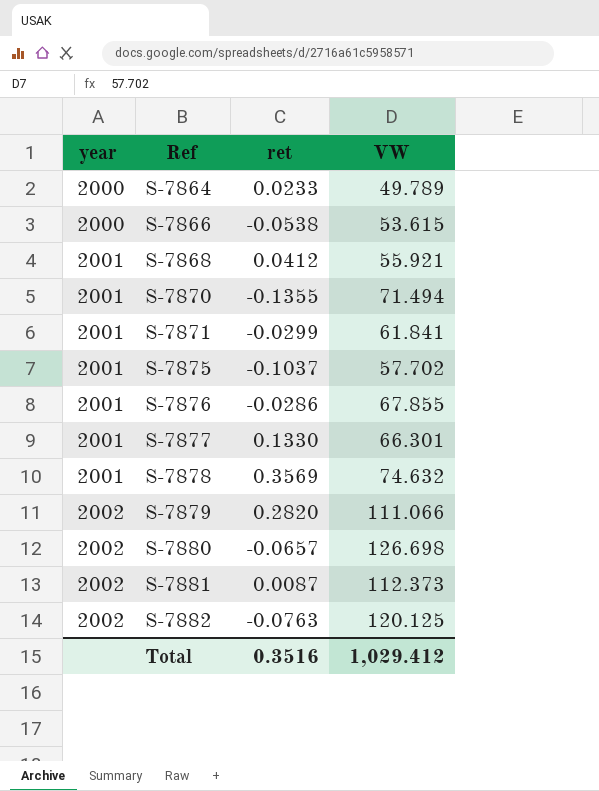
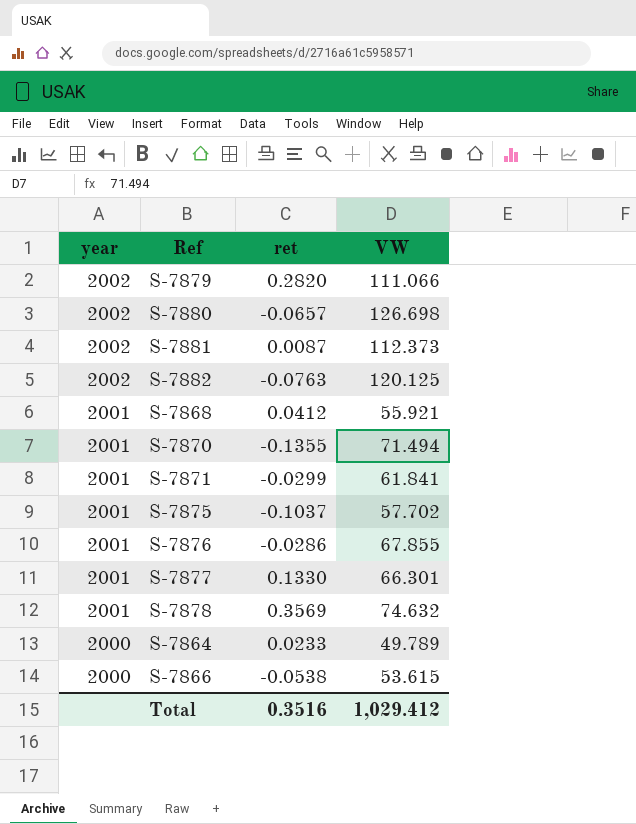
row order: year ascending -> year descending

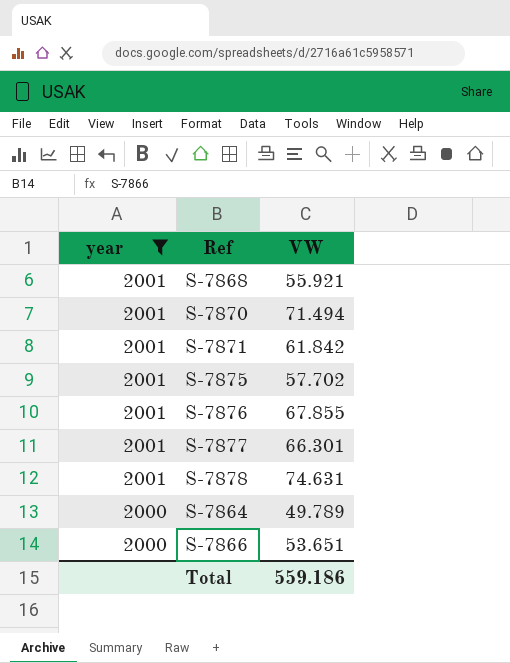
filter: none -> year != 2002
column ret | position: 3 -> none
S-7871 | VW: 61.841 -> 61.842
S-7878 | VW: 74.632 -> 74.631
S-7866 | VW: 53.615 -> 53.651
Total | VW: 1,029.412 -> 559.186

